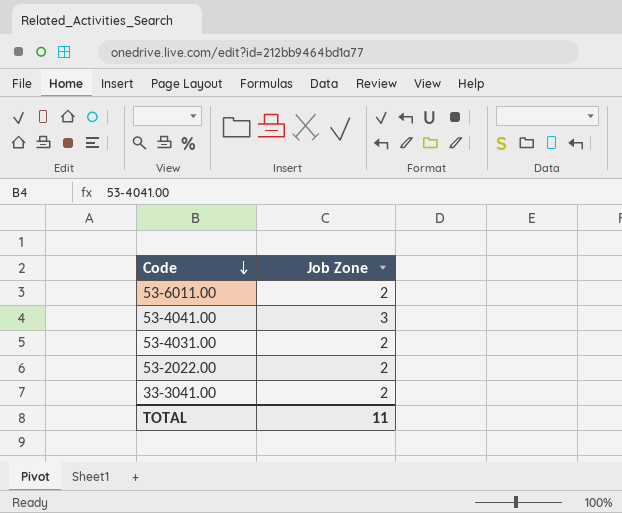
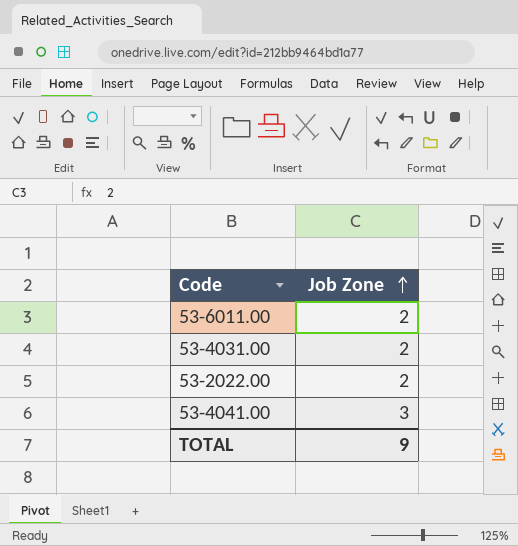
row order: Code descending -> Job Zone ascending
row 33-3041.00: 2 -> none
TOTAL | Job Zone: 11 -> 9

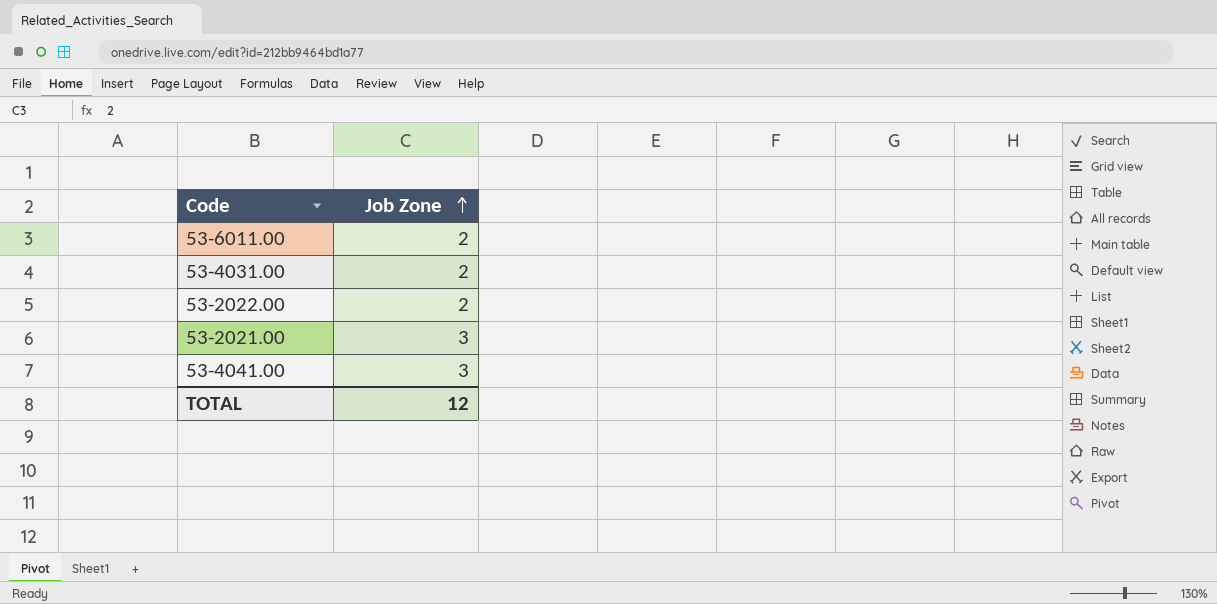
row 53-2021.00: none -> 3
TOTAL | Job Zone: 9 -> 12

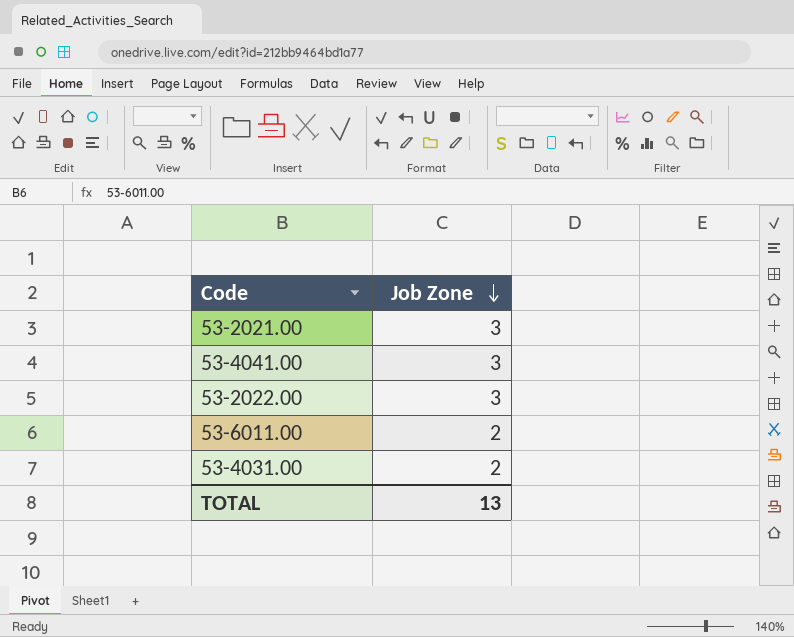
row order: Job Zone ascending -> Job Zone descending
53-2022.00 | Job Zone: 2 -> 3
TOTAL | Job Zone: 12 -> 13

